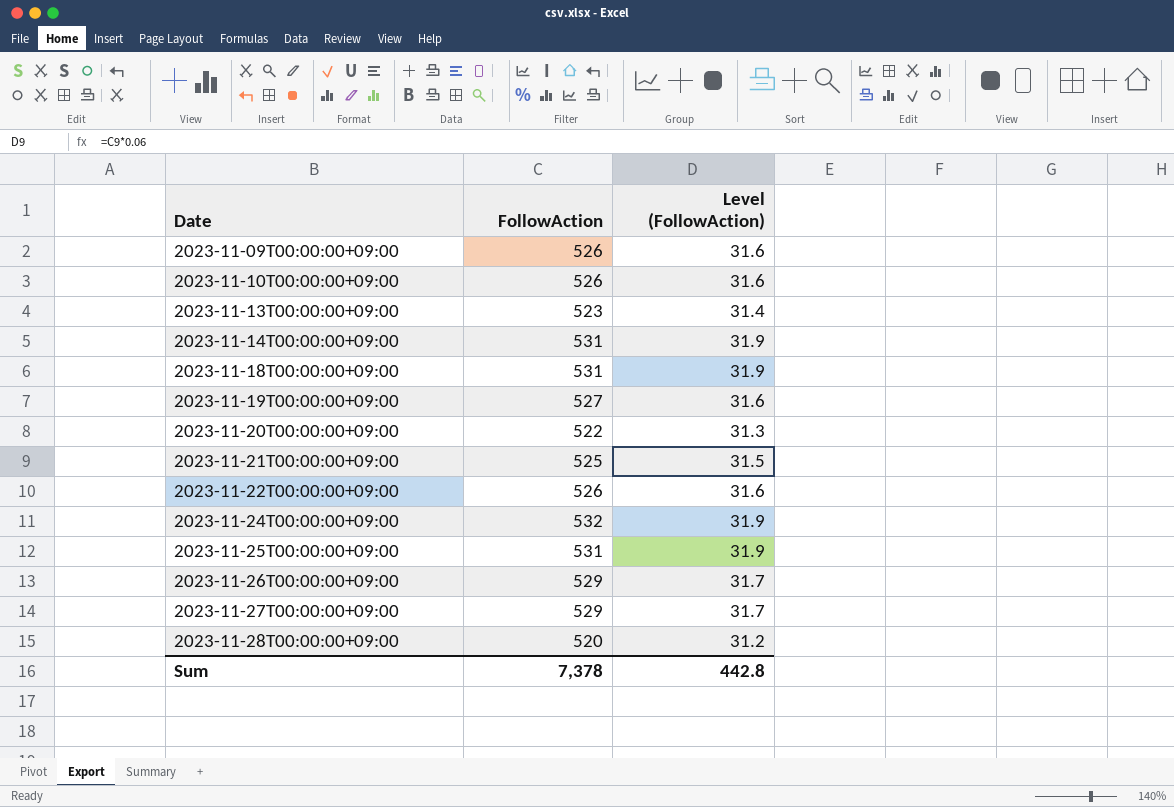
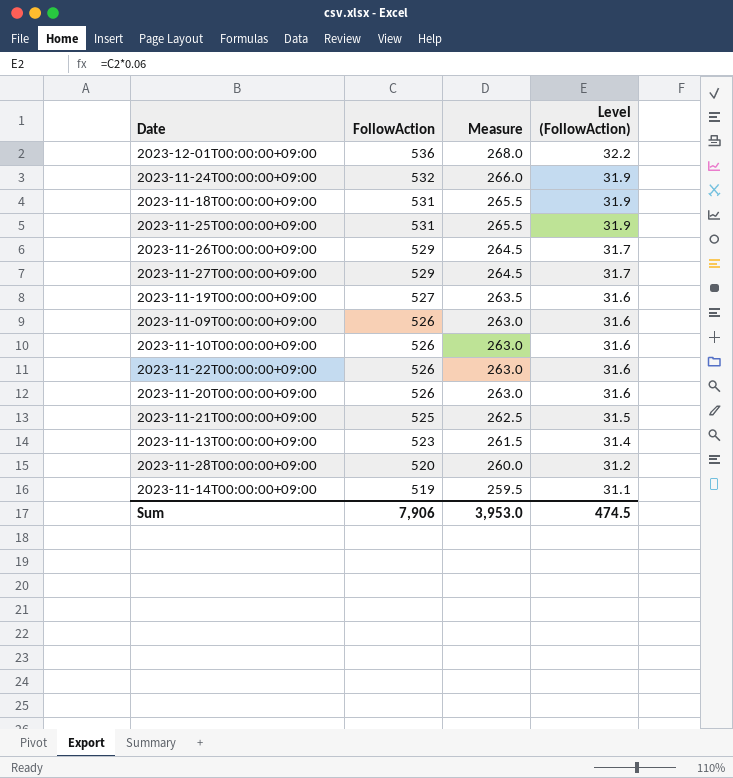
row order: Date ascending -> FollowAction descending
column Measure | formula: none -> [FollowAction] * 0.5
row 2023-12-01T00:00:00+09:00: none -> 536 | 268.0 | 32.2
2023-11-20T00:00:00+09:00 | FollowAction: 522 -> 526
2023-11-20T00:00:00+09:00 | Level (FollowAction): 31.3 -> 31.6
2023-11-14T00:00:00+09:00 | FollowAction: 531 -> 519
2023-11-14T00:00:00+09:00 | Level (FollowAction): 31.9 -> 31.1
Sum | FollowAction: 7,378 -> 7,906
Sum | Level (FollowAction): 442.8 -> 474.5

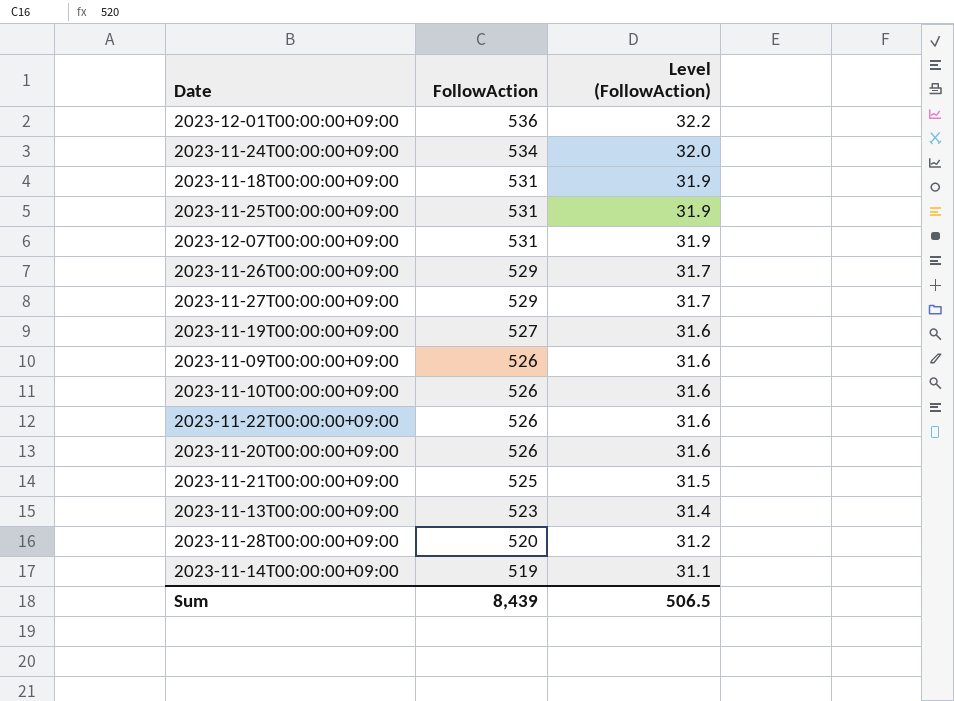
column Measure | formula: [FollowAction] * 0.5 -> none
2023-11-24T00:00:00+09:00 | FollowAction: 532 -> 534
2023-11-24T00:00:00+09:00 | Level (FollowAction): 31.9 -> 32.0
row 2023-12-07T00:00:00+09:00: none -> 531 | 31.9
Sum | FollowAction: 7,906 -> 8,439
Sum | Level (FollowAction): 474.5 -> 506.5

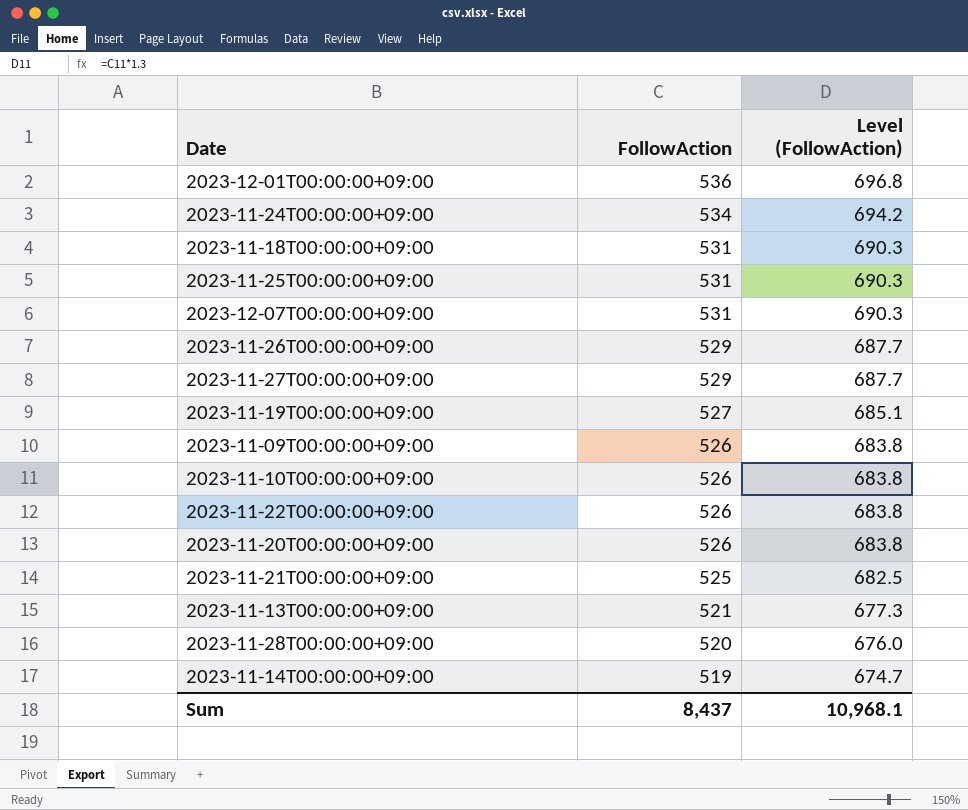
column Level (FollowAction) | formula: [FollowAction] * 0.06 -> [FollowAction] * 1.3
2023-11-13T00:00:00+09:00 | FollowAction: 523 -> 521
Sum | FollowAction: 8,439 -> 8,437
Sum | Level (FollowAction): 506.5 -> 10,968.1

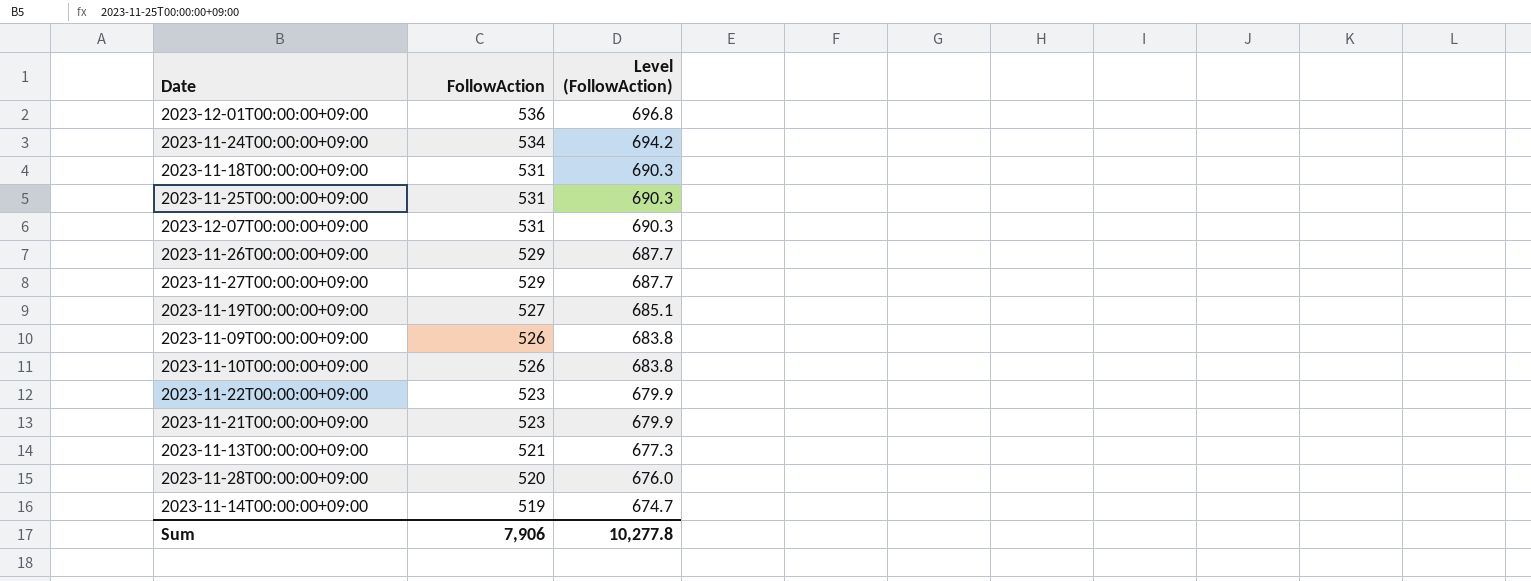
row 2023-11-20T00:00:00+09:00: 526 | 683.8 -> none
2023-11-22T00:00:00+09:00 | FollowAction: 526 -> 523
2023-11-22T00:00:00+09:00 | Level (FollowAction): 683.8 -> 679.9
2023-11-21T00:00:00+09:00 | FollowAction: 525 -> 523
2023-11-21T00:00:00+09:00 | Level (FollowAction): 682.5 -> 679.9
Sum | FollowAction: 8,437 -> 7,906
Sum | Level (FollowAction): 10,968.1 -> 10,277.8

